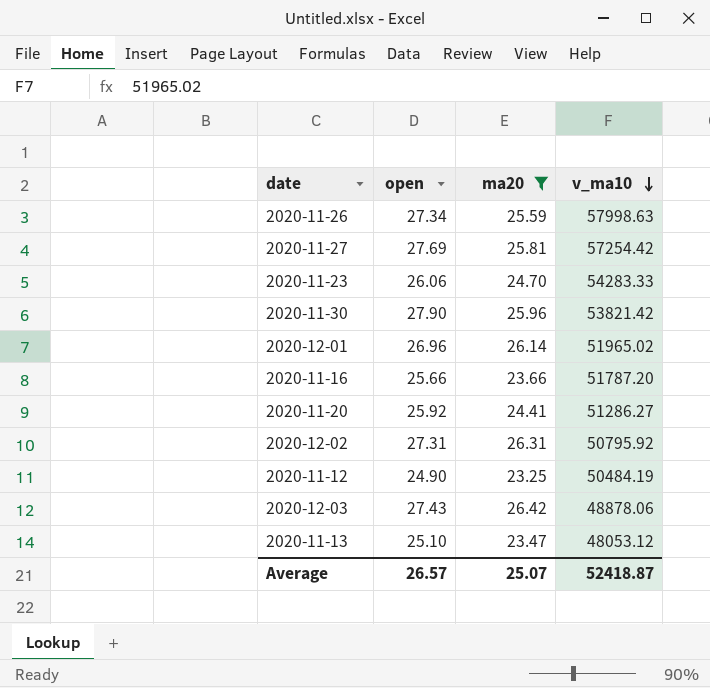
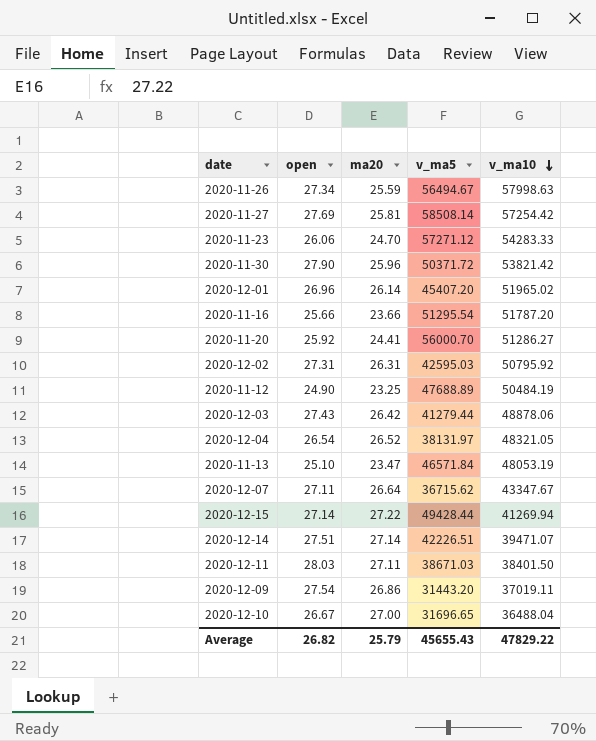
filter: ma20 <= 26.42 -> none
column v_ma5 | position: none -> 4
2020-11-13 | v_ma10: 48053.12 -> 48053.19
Average | open: 26.57 -> 26.82
Average | ma20: 25.07 -> 25.79
Average | v_ma10: 52418.87 -> 47829.22

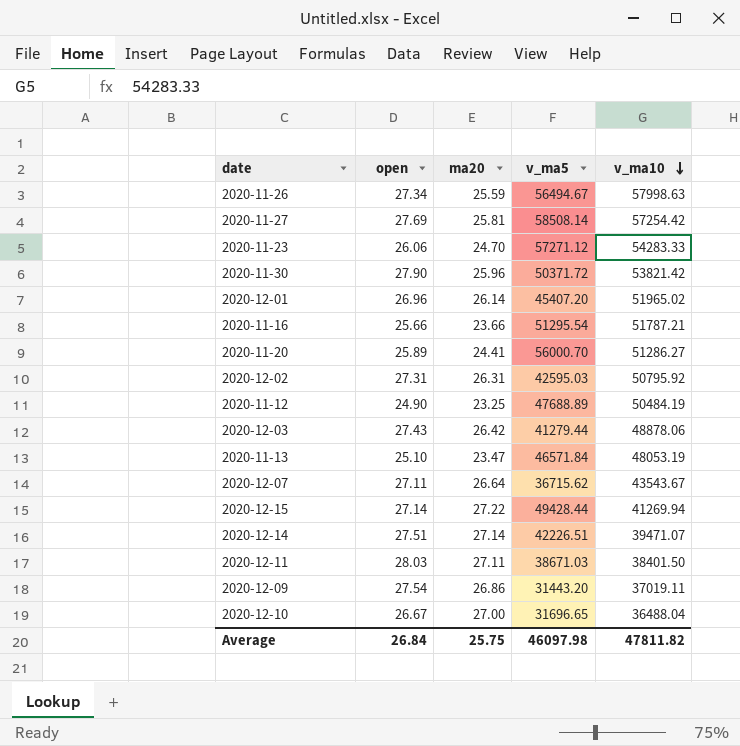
row 2020-12-04: 26.54 | 26.52 | 38131.97 | 48321.05 -> none
2020-11-16 | v_ma10: 51787.20 -> 51787.21
2020-11-20 | open: 25.92 -> 25.89
2020-12-07 | v_ma10: 43347.67 -> 43543.67
Average | open: 26.82 -> 26.84
Average | ma20: 25.79 -> 25.75
Average | v_ma5: 45655.43 -> 46097.98
Average | v_ma10: 47829.22 -> 47811.82

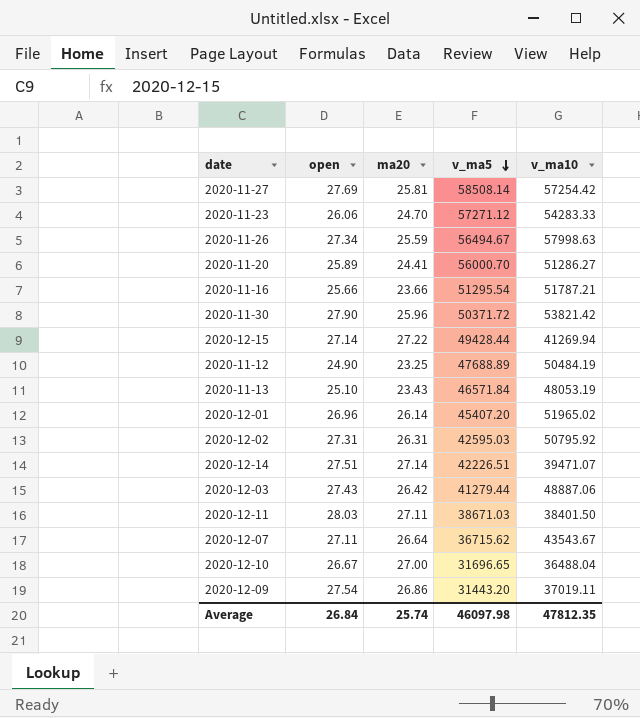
row order: v_ma10 descending -> v_ma5 descending
2020-11-13 | ma20: 23.47 -> 23.43
2020-12-03 | v_ma10: 48878.06 -> 48887.06
Average | ma20: 25.75 -> 25.74
Average | v_ma10: 47811.82 -> 47812.35

